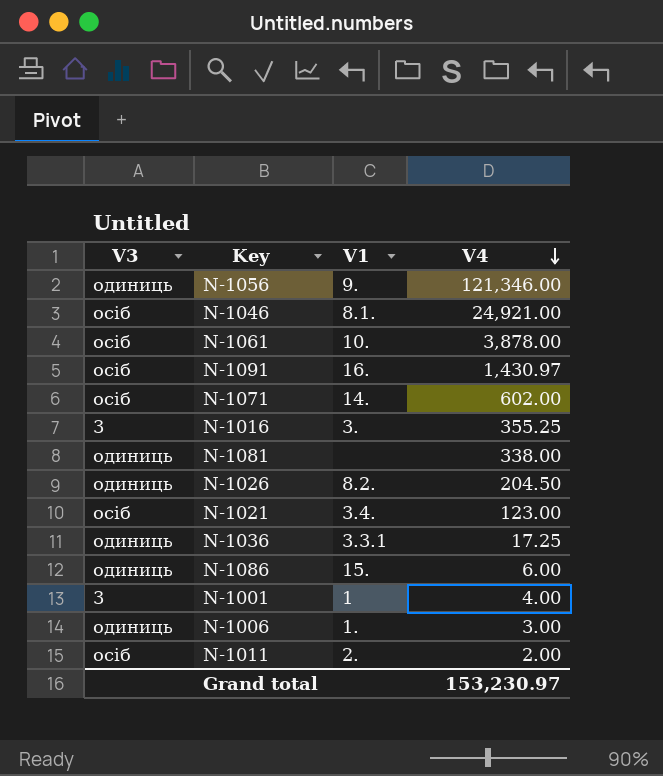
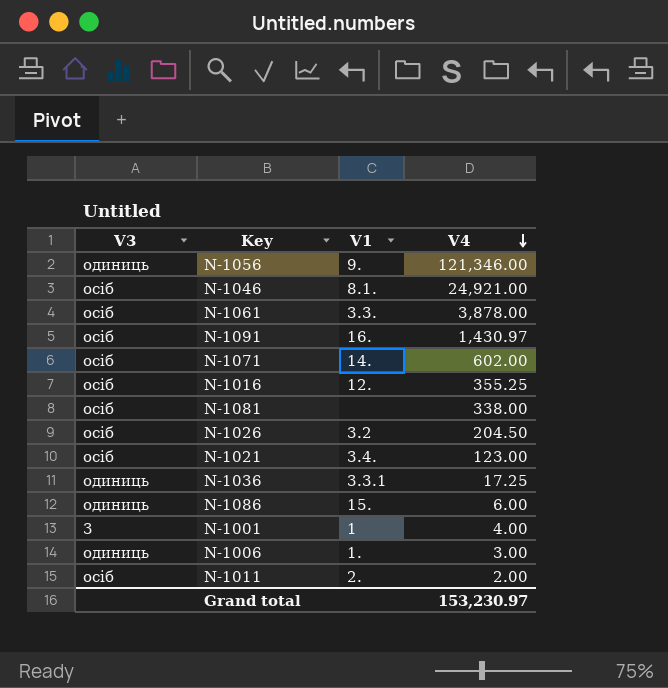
N-1061 | V1: 10. -> 3.3.
N-1016 | V3: 3 -> осіб
N-1016 | V1: 3. -> 12.
N-1081 | V3: одиниць -> осіб
N-1026 | V3: одиниць -> осіб
N-1026 | V1: 8.2. -> 3.2

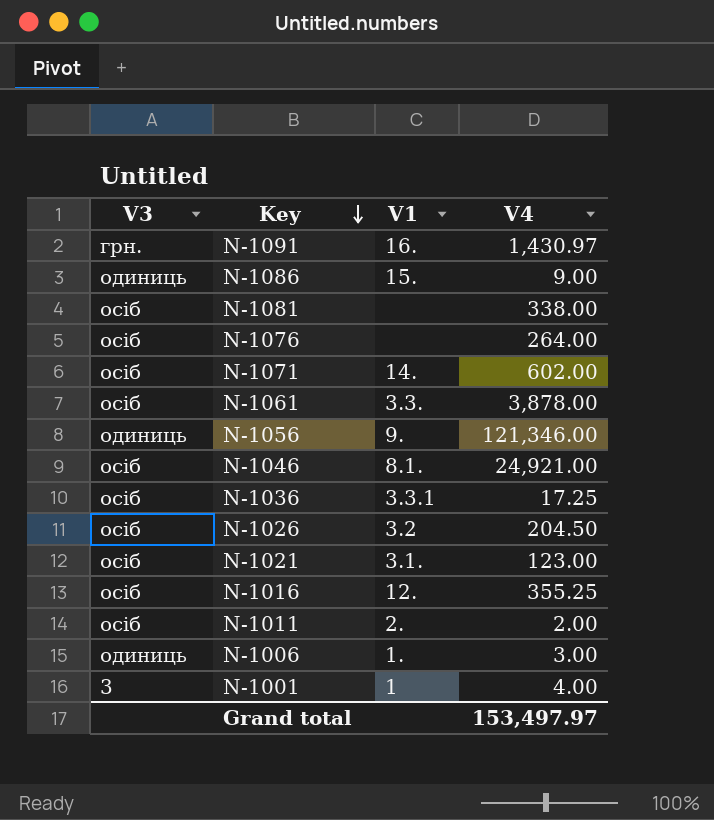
row order: V4 descending -> Key descending
N-1091 | V3: осіб -> грн.
N-1086 | V4: 6.00 -> 9.00
row N-1076: none -> осіб | none | 264.00
N-1036 | V3: одиниць -> осіб
N-1021 | V1: 3.4. -> 3.1.
Grand total | V4: 153,230.97 -> 153,497.97

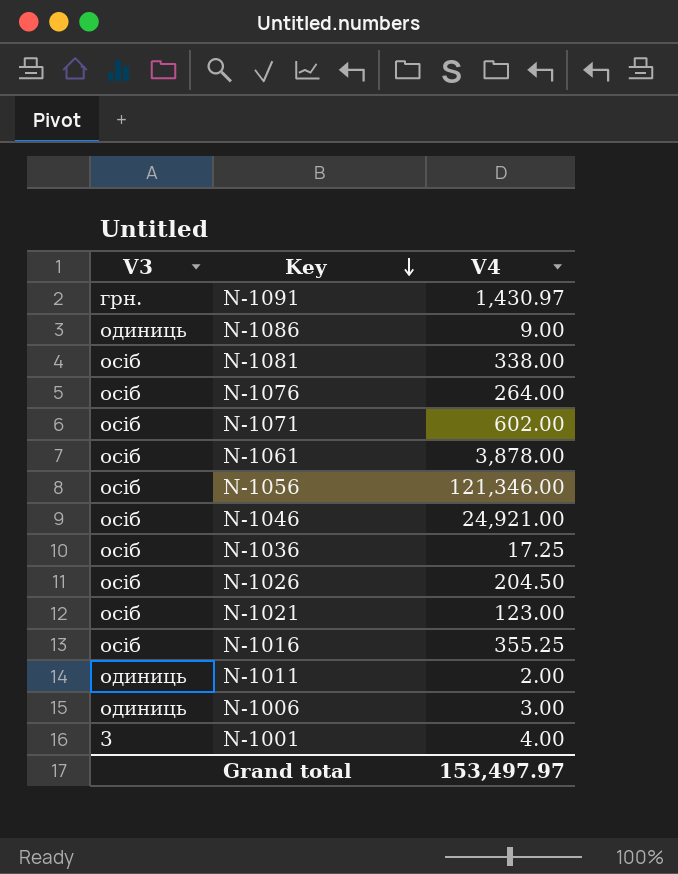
column V1 | position: 3 -> none
N-1056 | V3: одиниць -> осіб
N-1011 | V3: осіб -> одиниць

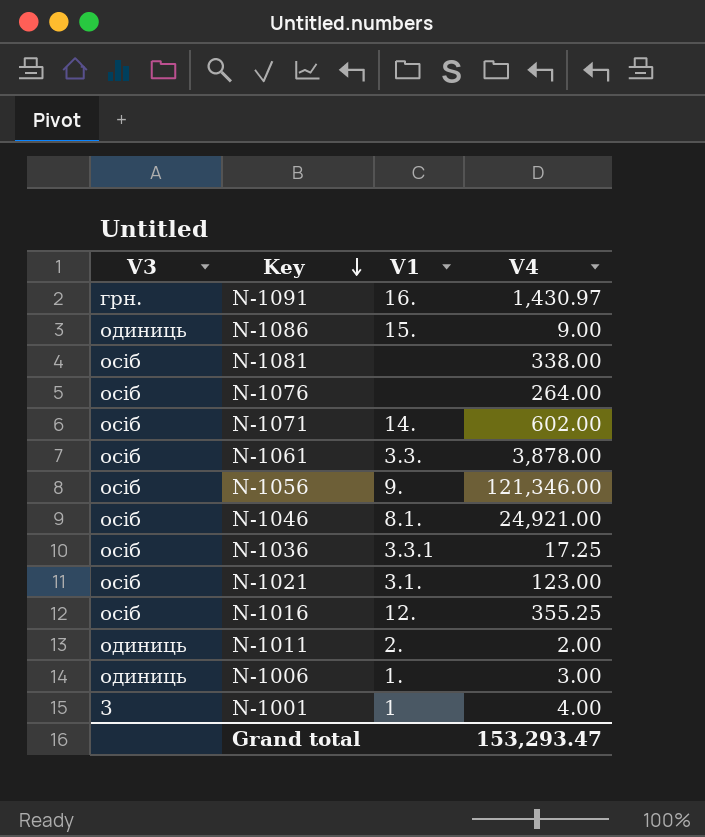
column V1 | position: none -> 3
row N-1026: осіб | 204.50 -> none
Grand total | V4: 153,497.97 -> 153,293.47

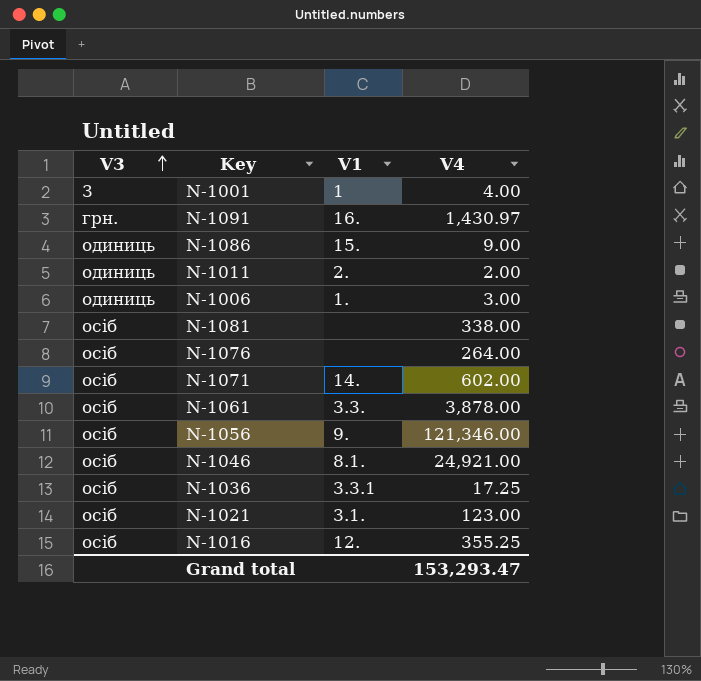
row order: Key descending -> V3 ascending

